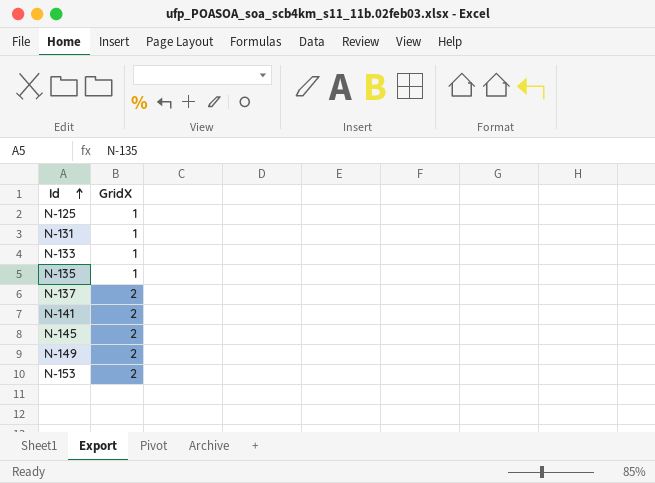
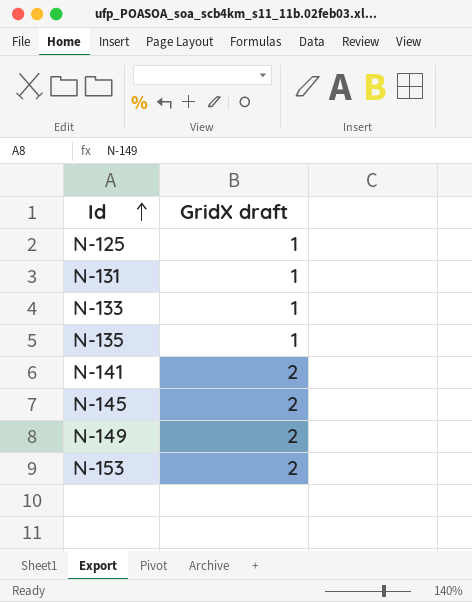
column name: GridX -> GridX draft
row N-137: 2 -> none

